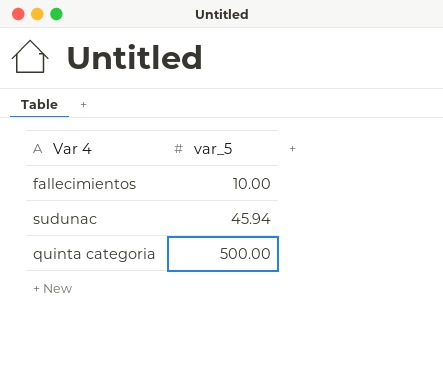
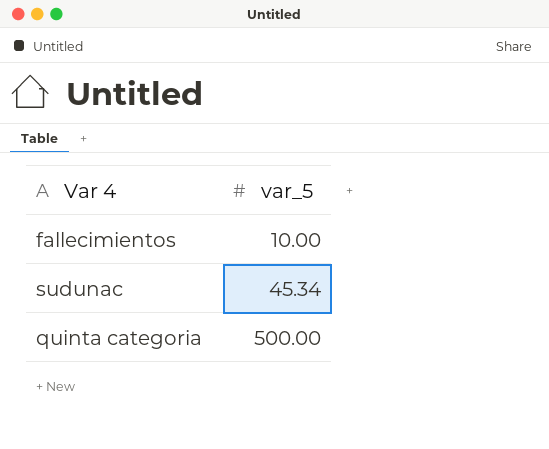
sudunac | var_5: 45.94 -> 45.34

